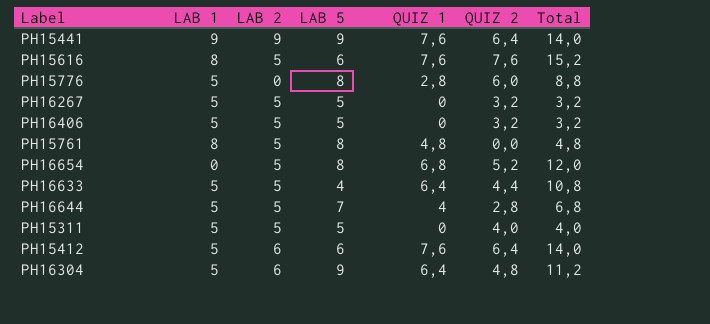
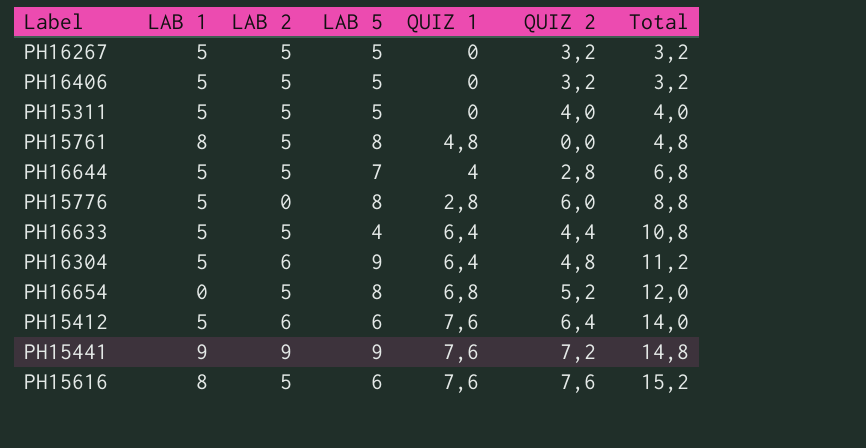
row order: none -> Total ascending
PH15441 | QUIZ 2: 6,4 -> 7,2
PH15441 | Total: 14,0 -> 14,8

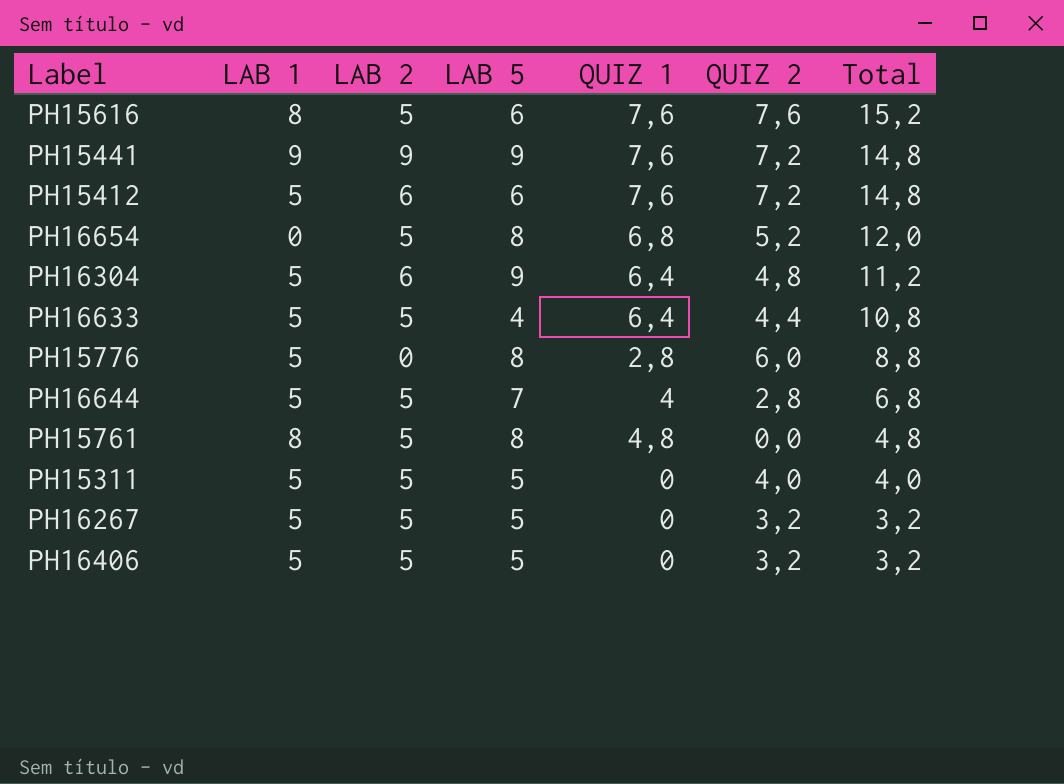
row order: Total ascending -> Total descending
PH15412 | QUIZ 2: 6,4 -> 7,2
PH15412 | Total: 14,0 -> 14,8

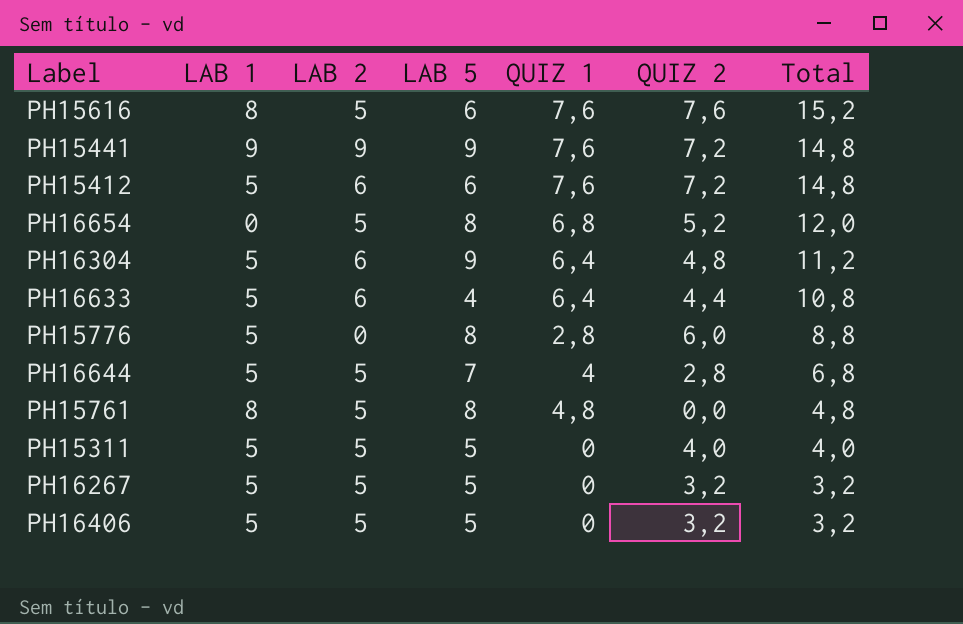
PH16633 | LAB 2: 5 -> 6

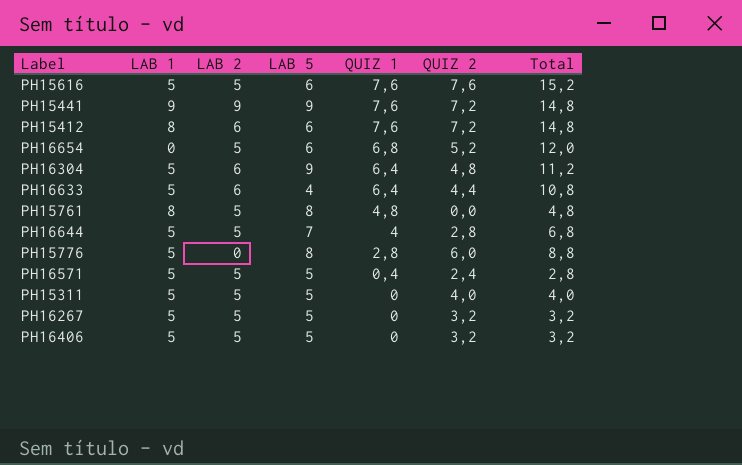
row order: Total descending -> QUIZ 1 descending
PH15616 | LAB 1: 8 -> 5
PH15412 | LAB 1: 5 -> 8
PH16654 | LAB 5: 8 -> 6
row PH16571: none -> 5 | 5 | 5 | 0,4 | 2,4 | 2,8

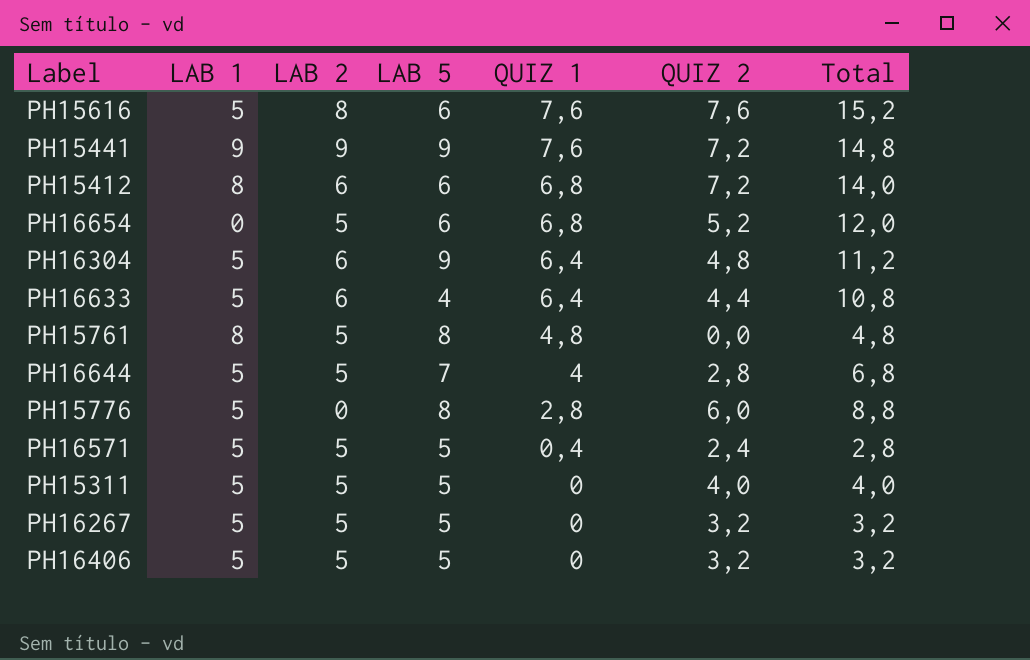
PH15616 | LAB 2: 5 -> 8
PH15412 | QUIZ 1: 7,6 -> 6,8
PH15412 | Total: 14,8 -> 14,0

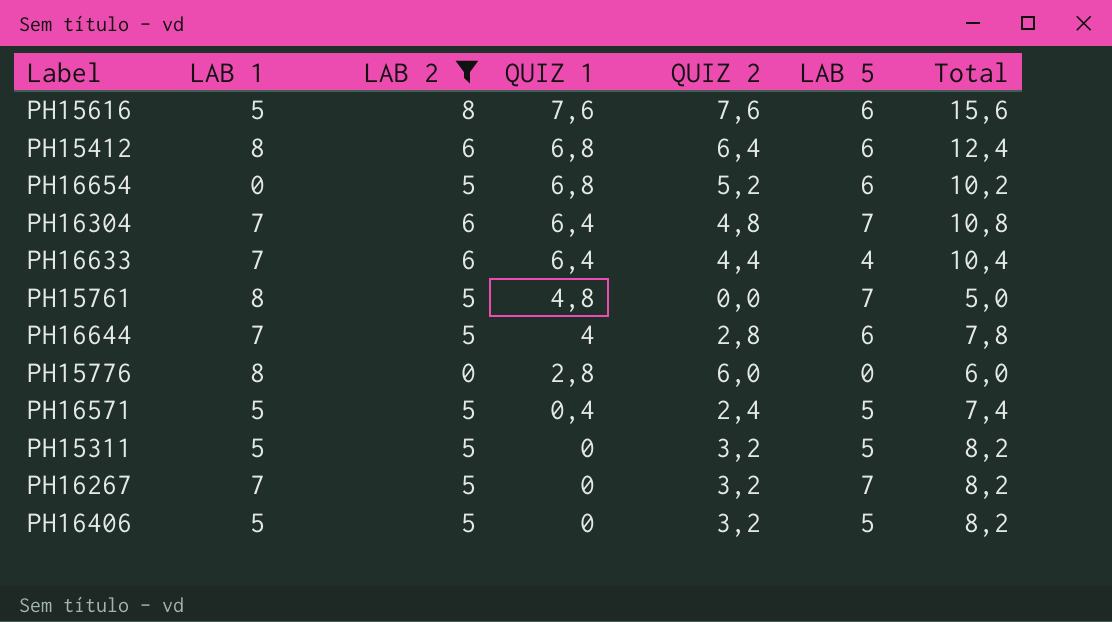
filter: none -> LAB 2 != 9
column LAB 5 | position: 4 -> 6
column Total | formula: [QUIZ 1] + [QUIZ 2] -> [LAB 2] + [QUIZ 2]
PH15412 | QUIZ 2: 7,2 -> 6,4
PH16304 | LAB 1: 5 -> 7
PH16304 | LAB 5: 9 -> 7
PH16633 | LAB 1: 5 -> 7
PH15761 | LAB 5: 8 -> 7
PH16644 | LAB 1: 5 -> 7
PH16644 | LAB 5: 7 -> 6
PH15776 | LAB 1: 5 -> 8
PH15776 | LAB 5: 8 -> 0
PH15311 | QUIZ 2: 4,0 -> 3,2
PH16267 | LAB 1: 5 -> 7
PH16267 | LAB 5: 5 -> 7

